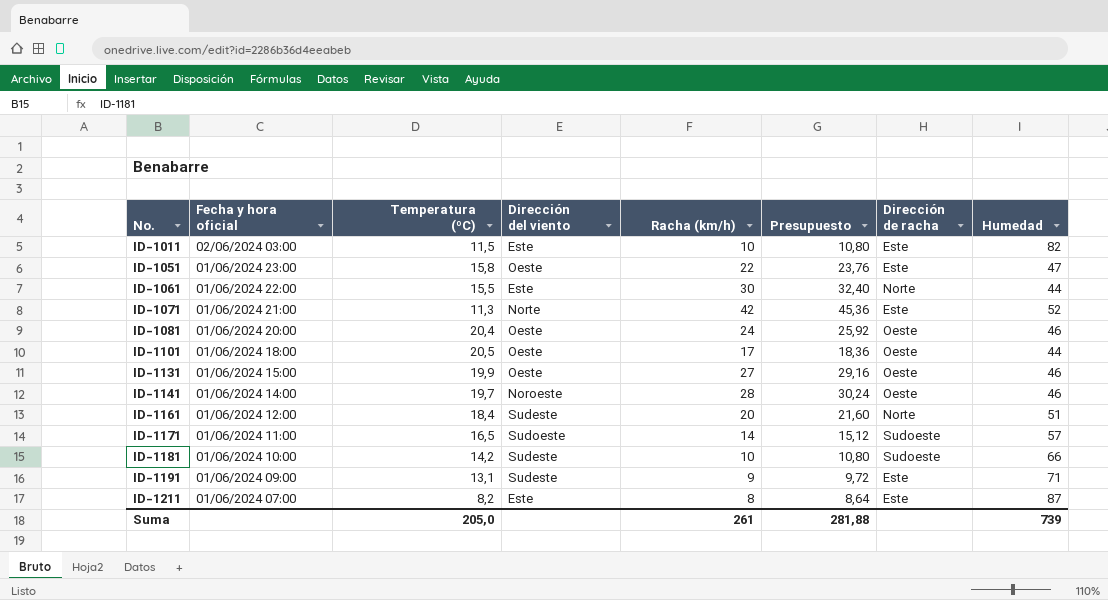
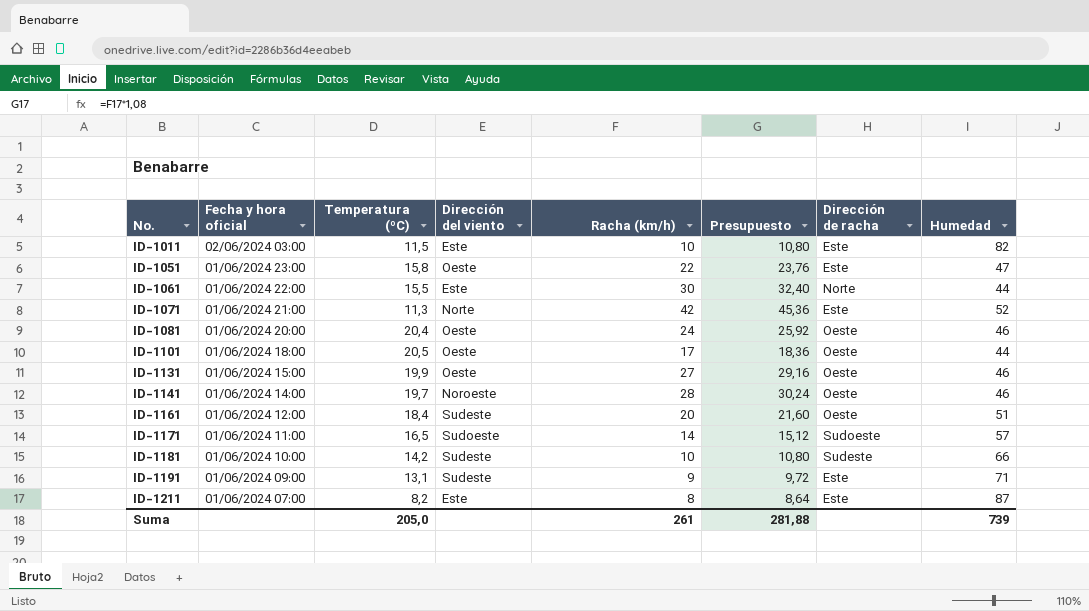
ID-1161 | Dirección de racha: Norte -> Oeste
ID-1181 | Dirección de racha: Sudoeste -> Sudeste

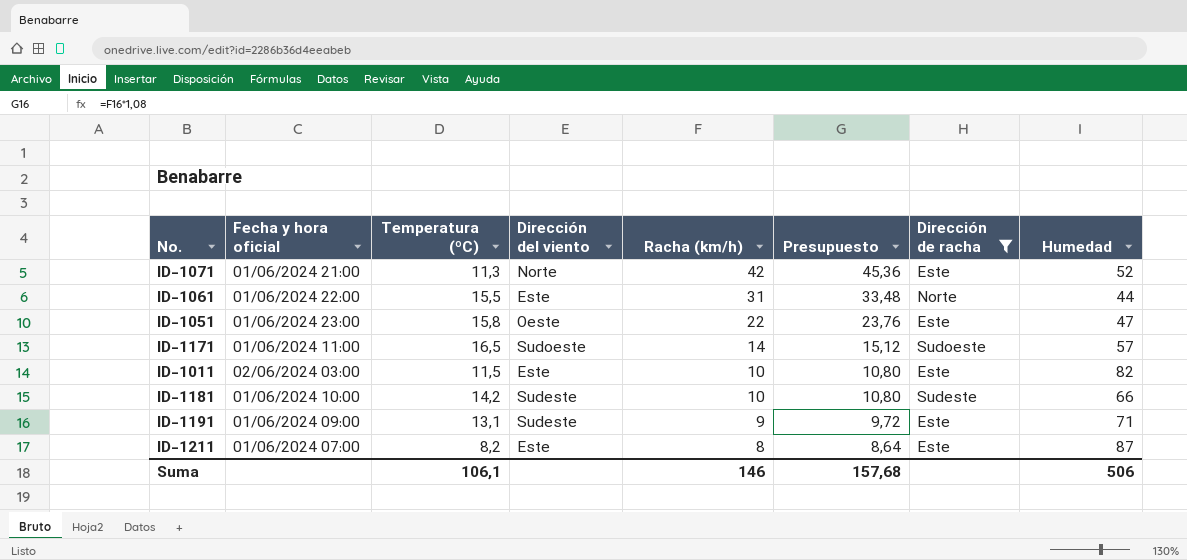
filter: none -> Dirección de racha != Oeste
row order: No. ascending -> Racha (km/h) descending
ID-1061 | Racha (km/h): 30 -> 31
ID-1061 | Presupuesto: 32,40 -> 33,48
Suma | Temperatura (ºC): 205,0 -> 106,1
Suma | Racha (km/h): 261 -> 146
Suma | Presupuesto: 281,88 -> 157,68
Suma | Humedad: 739 -> 506

